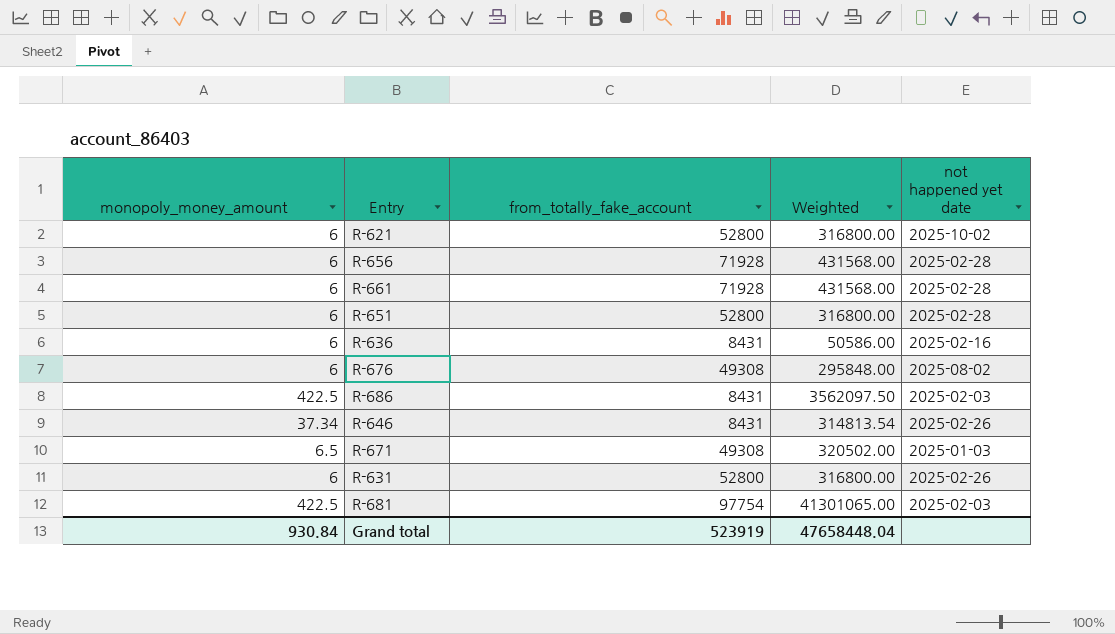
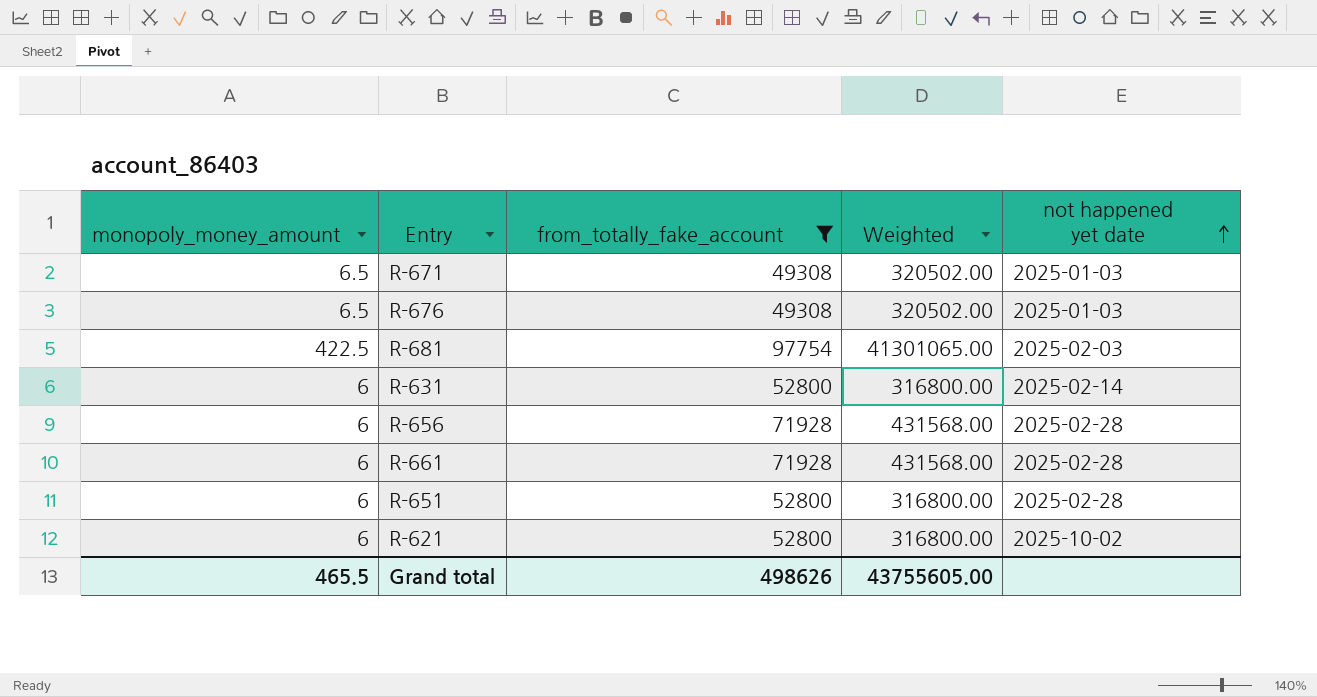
filter: none -> from_totally_fake_account != 8431
row order: none -> not happened yet date ascending
R-676 | monopoly_money_amount: 6 -> 6.5
R-676 | Weighted: 295848.00 -> 320502.00
R-676 | not happened yet date: 2025-08-02 -> 2025-01-03
R-631 | not happened yet date: 2025-02-26 -> 2025-02-14
Grand total | monopoly_money_amount: 930.84 -> 465.5
Grand total | from_totally_fake_account: 523919 -> 498626
Grand total | Weighted: 47658448.04 -> 43755605.00

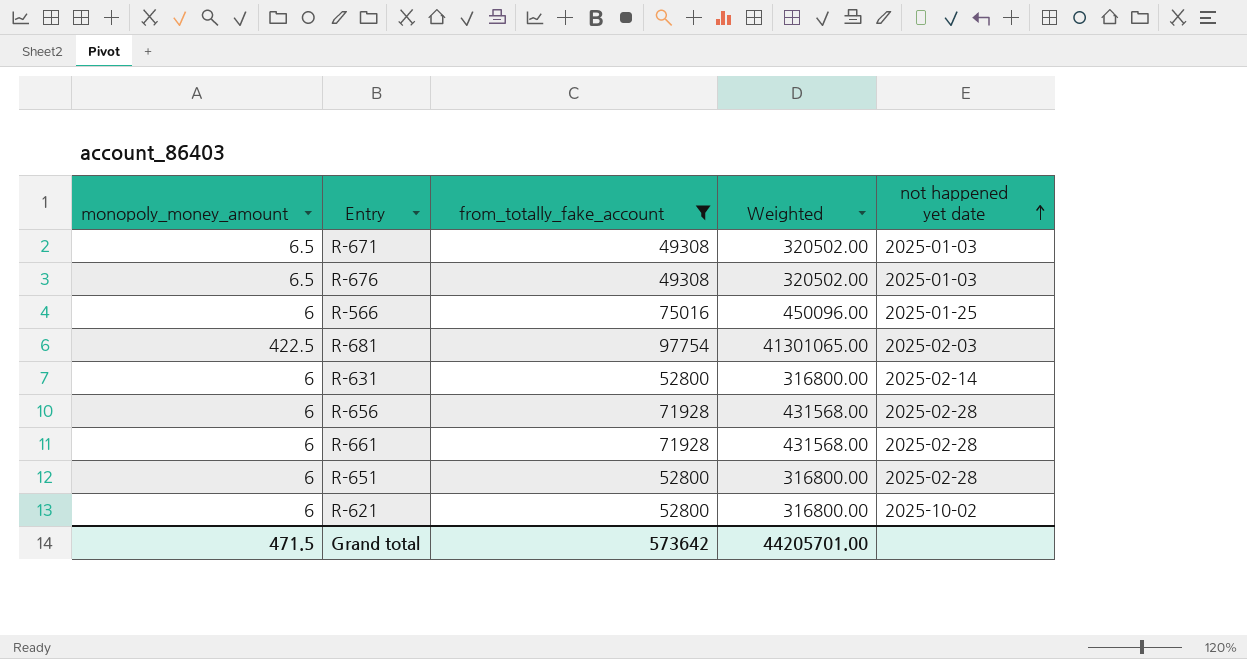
row R-566: none -> 6 | 75016 | 450096.00 | 2025-01-25
Grand total | monopoly_money_amount: 465.5 -> 471.5
Grand total | from_totally_fake_account: 498626 -> 573642
Grand total | Weighted: 43755605.00 -> 44205701.00

